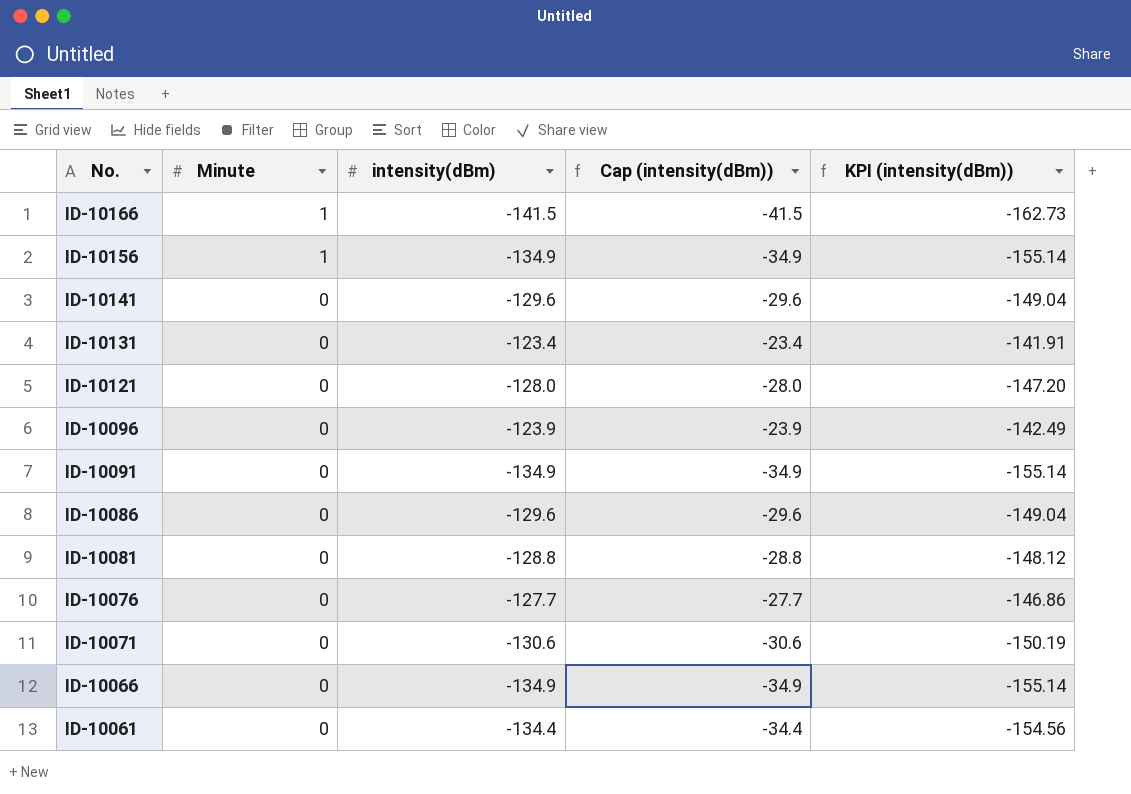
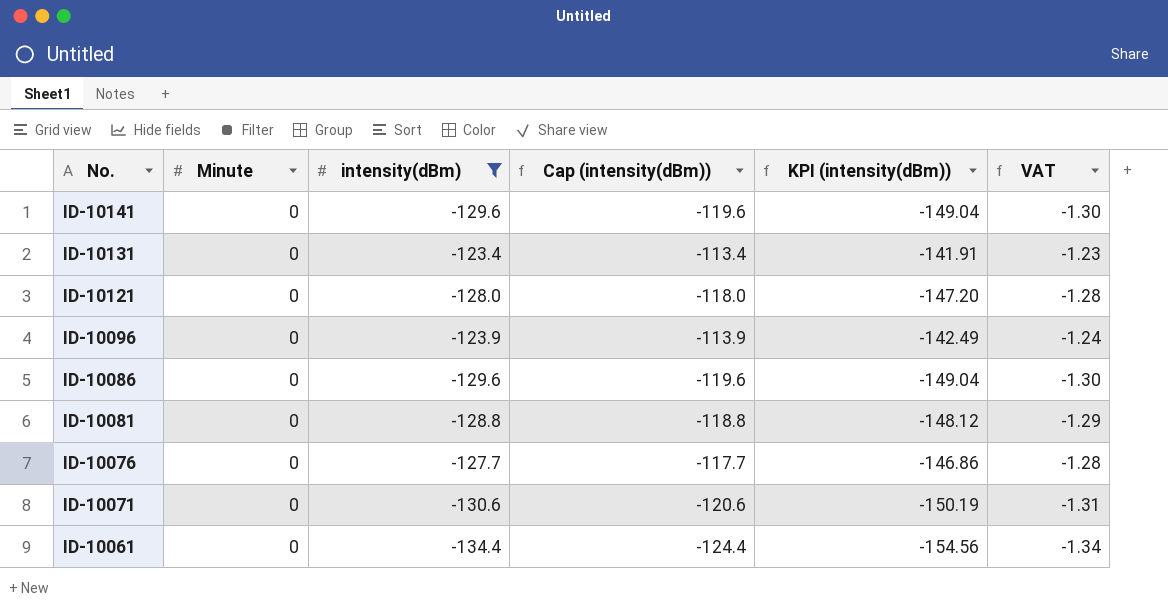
filter: none -> intensity(dBm) >= -134.4
column Cap (intensity(dBm)) | formula: [intensity(dBm)] + 100 -> [intensity(dBm)] + 10
column VAT | formula: none -> [intensity(dBm)] * 0.01

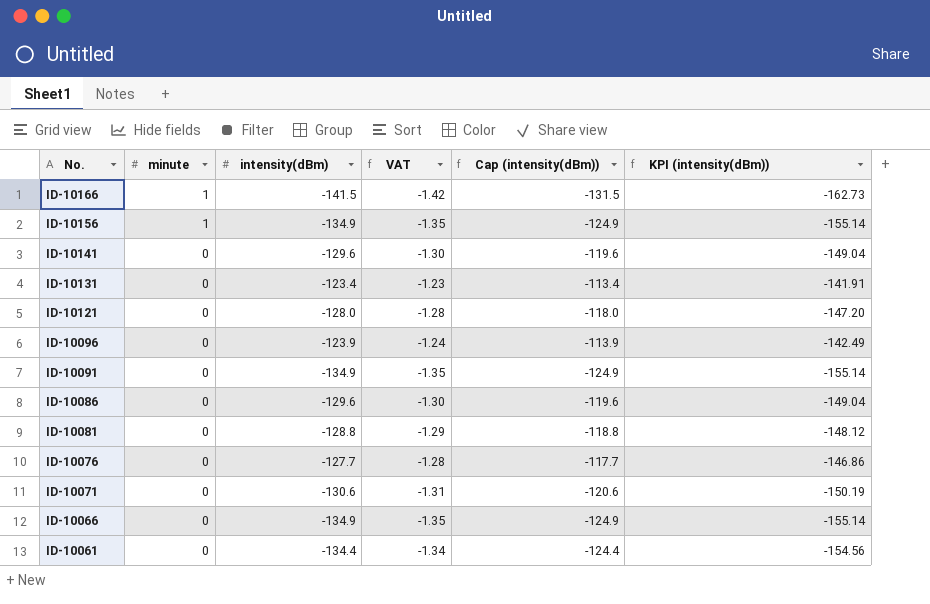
filter: intensity(dBm) >= -134.4 -> none
column name: Minute -> minute
column VAT | position: 6 -> 4

